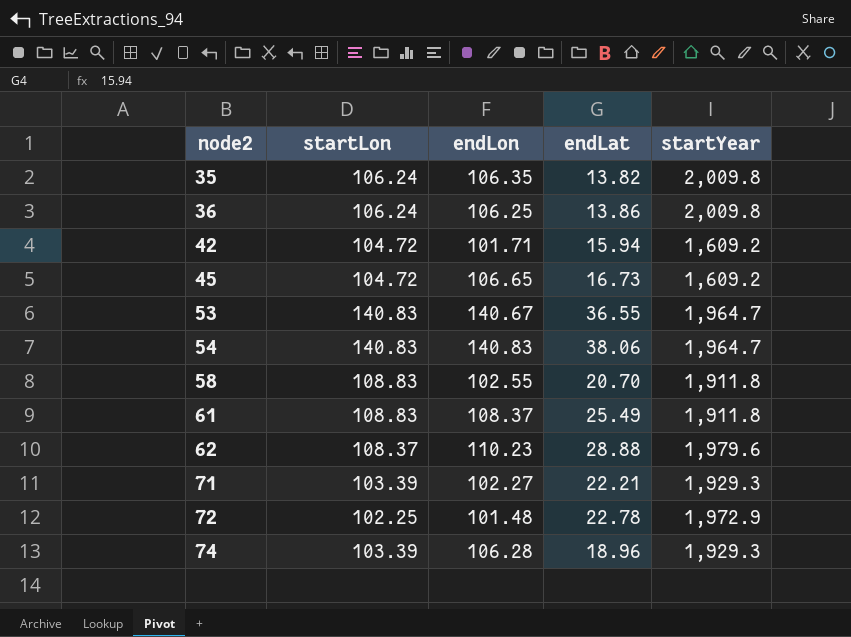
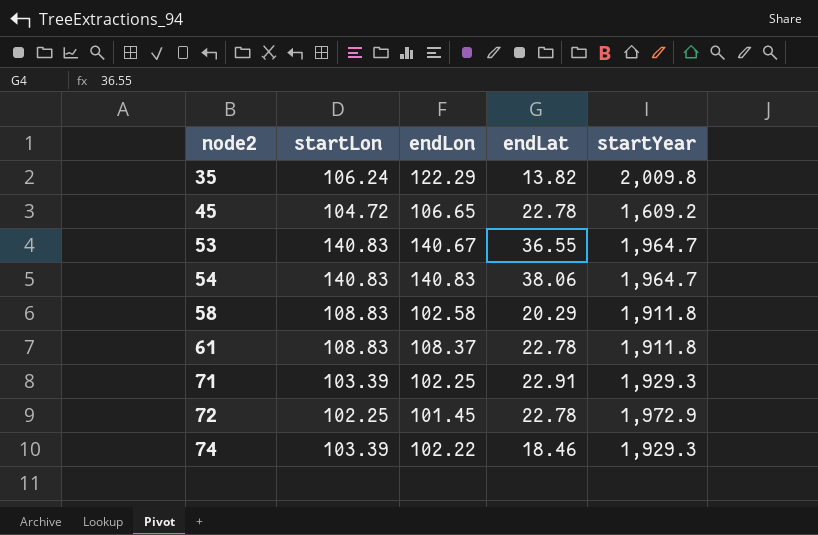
row 36: 106.24 | 106.25 | 13.86 | 2,009.8 -> none
row 42: 104.72 | 101.71 | 15.94 | 1,609.2 -> none
row 62: 108.37 | 110.23 | 28.88 | 1,979.6 -> none
35 | endLon: 106.35 -> 122.29
45 | endLat: 16.73 -> 22.78
58 | endLon: 102.55 -> 102.58
58 | endLat: 20.70 -> 20.29
61 | endLat: 25.49 -> 22.78
71 | endLon: 102.27 -> 102.25
71 | endLat: 22.21 -> 22.91
72 | endLon: 101.48 -> 101.45
74 | endLon: 106.28 -> 102.22
74 | endLat: 18.96 -> 18.46

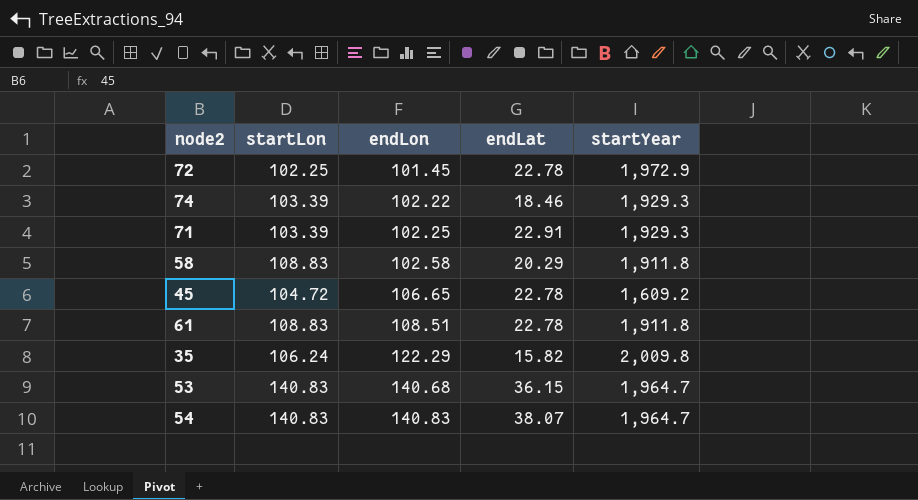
row order: node2 ascending -> endLon ascending
61 | endLon: 108.37 -> 108.51
35 | endLat: 13.82 -> 15.82
53 | endLon: 140.67 -> 140.68
53 | endLat: 36.55 -> 36.15
54 | endLat: 38.06 -> 38.07

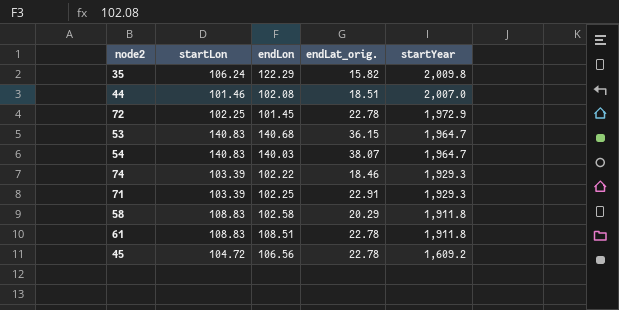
row order: endLon ascending -> startYear descending
column name: endLat -> endLat_orig.
row 44: none -> 101.46 | 102.08 | 18.51 | 2,007.0
54 | endLon: 140.83 -> 140.03
45 | endLon: 106.65 -> 106.56

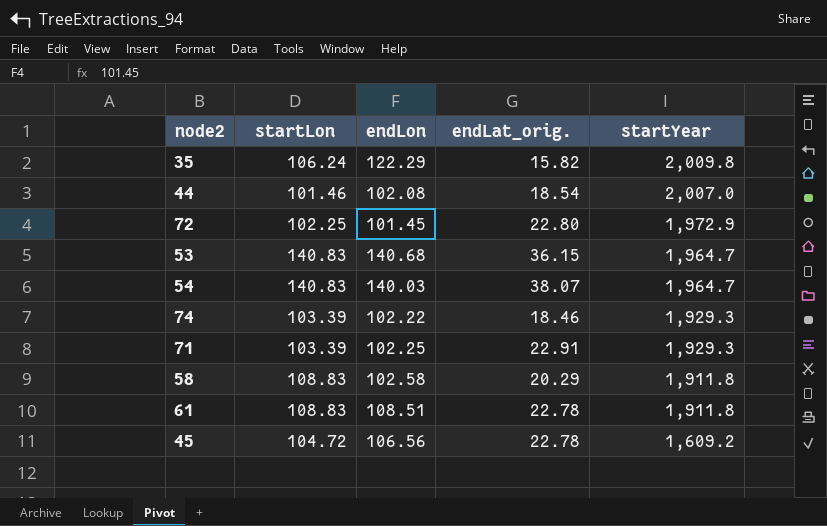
44 | endLat_orig.: 18.51 -> 18.54
72 | endLat_orig.: 22.78 -> 22.80

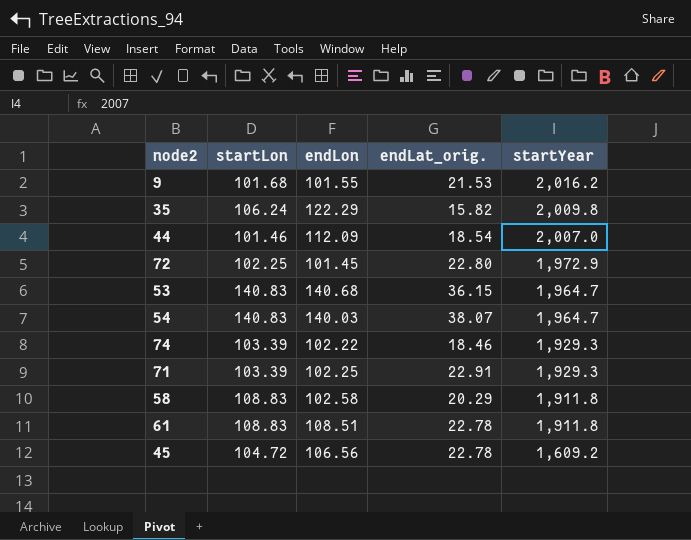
row 9: none -> 101.68 | 101.55 | 21.53 | 2,016.2
44 | endLon: 102.08 -> 112.09

